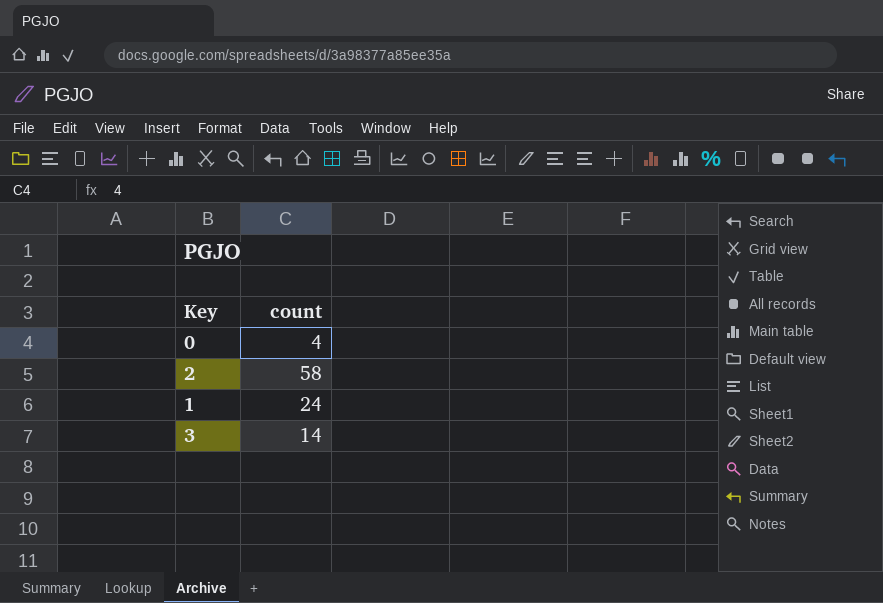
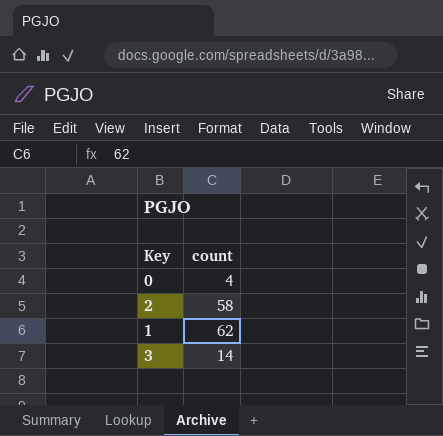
1 | count: 24 -> 62

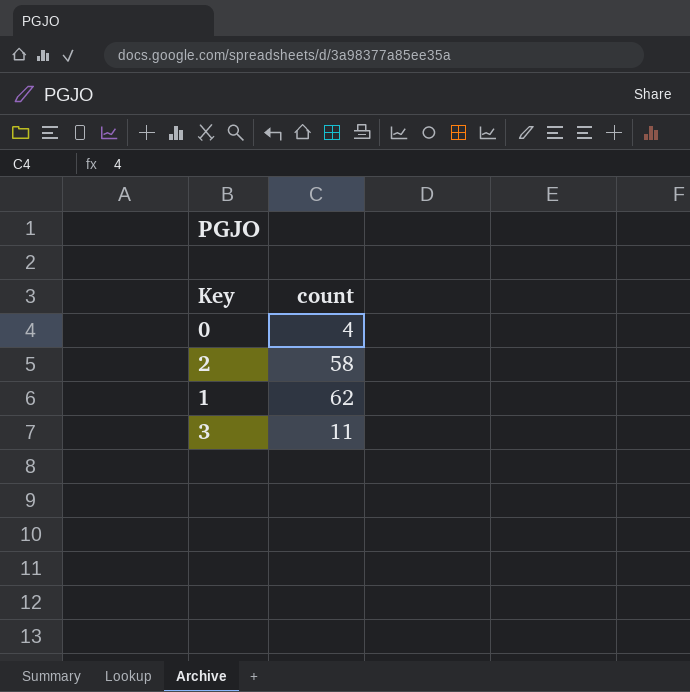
3 | count: 14 -> 11

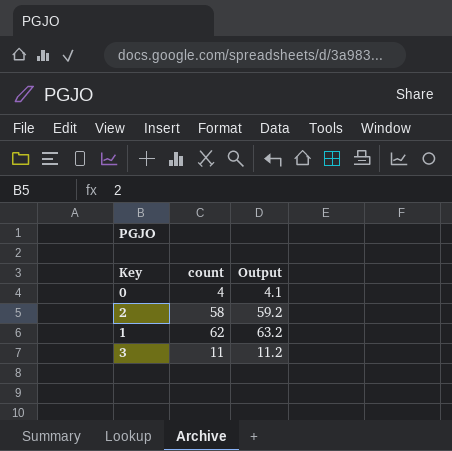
column Output | formula: none -> [count] * 1.02

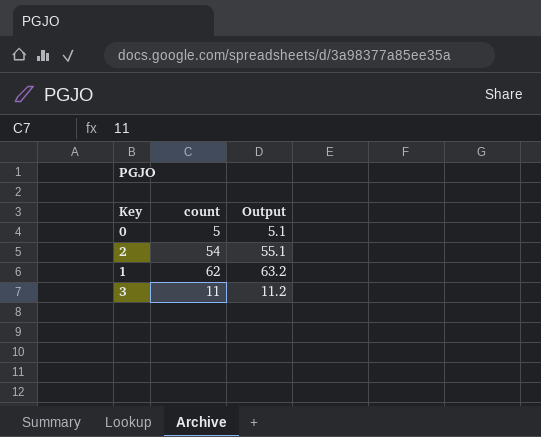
0 | count: 4 -> 5
0 | Output: 4.1 -> 5.1
2 | count: 58 -> 54
2 | Output: 59.2 -> 55.1

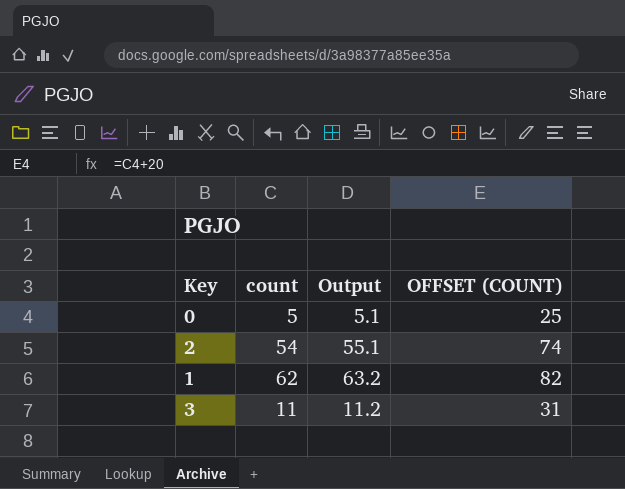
column OFFSET (COUNT) | formula: none -> [count] + 20

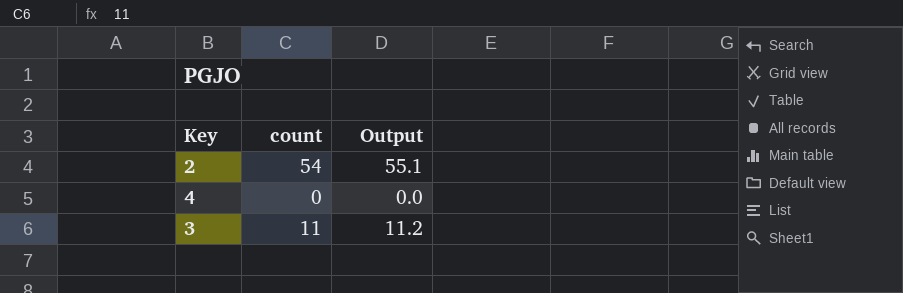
column OFFSET (COUNT) | formula: [count] + 20 -> none
row 0: 5 | 5.1 | 25 -> none
row 1: 62 | 63.2 | 82 -> none
row 4: none -> 0 | 0.0

